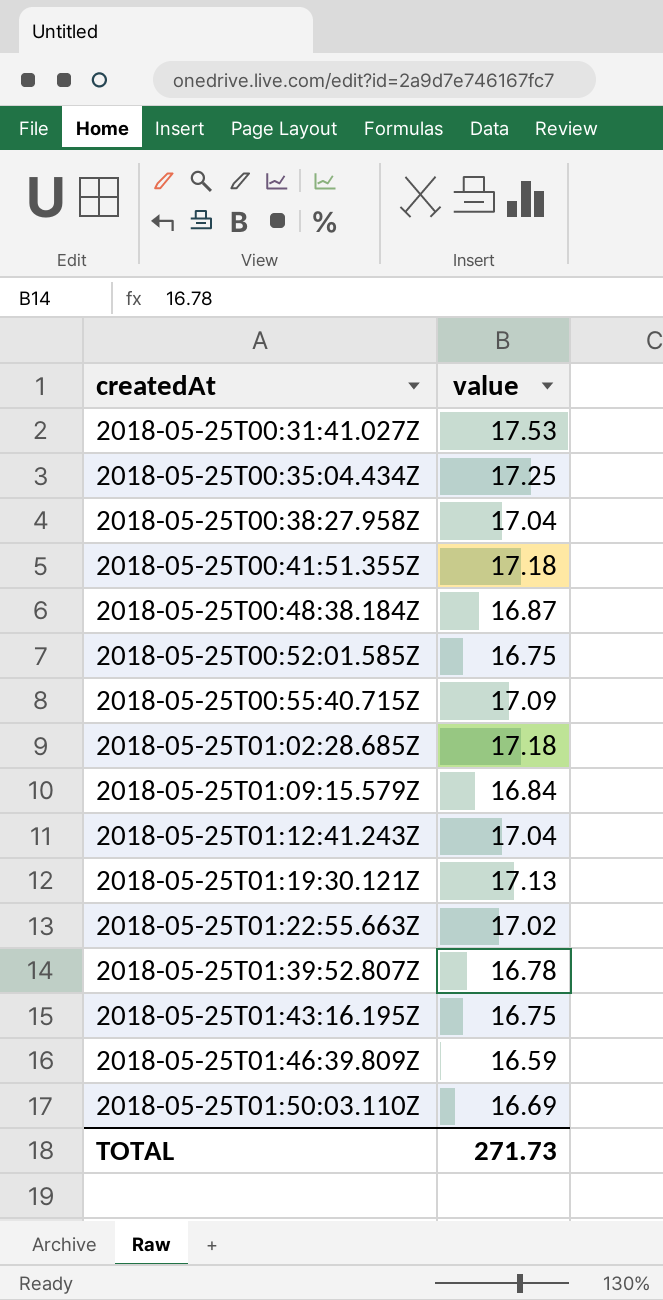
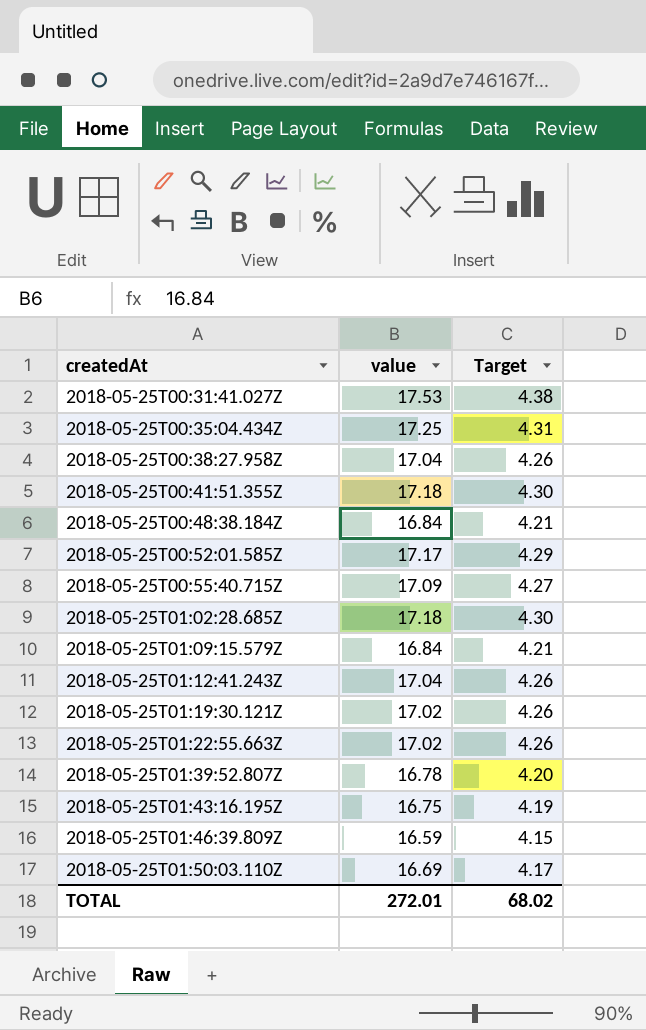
column Target | formula: none -> [value] * 0.25
2018-05-25T00:48:38.184Z | value: 16.87 -> 16.84
2018-05-25T00:52:01.585Z | value: 16.75 -> 17.17
2018-05-25T01:19:30.121Z | value: 17.13 -> 17.02
TOTAL | value: 271.73 -> 272.01

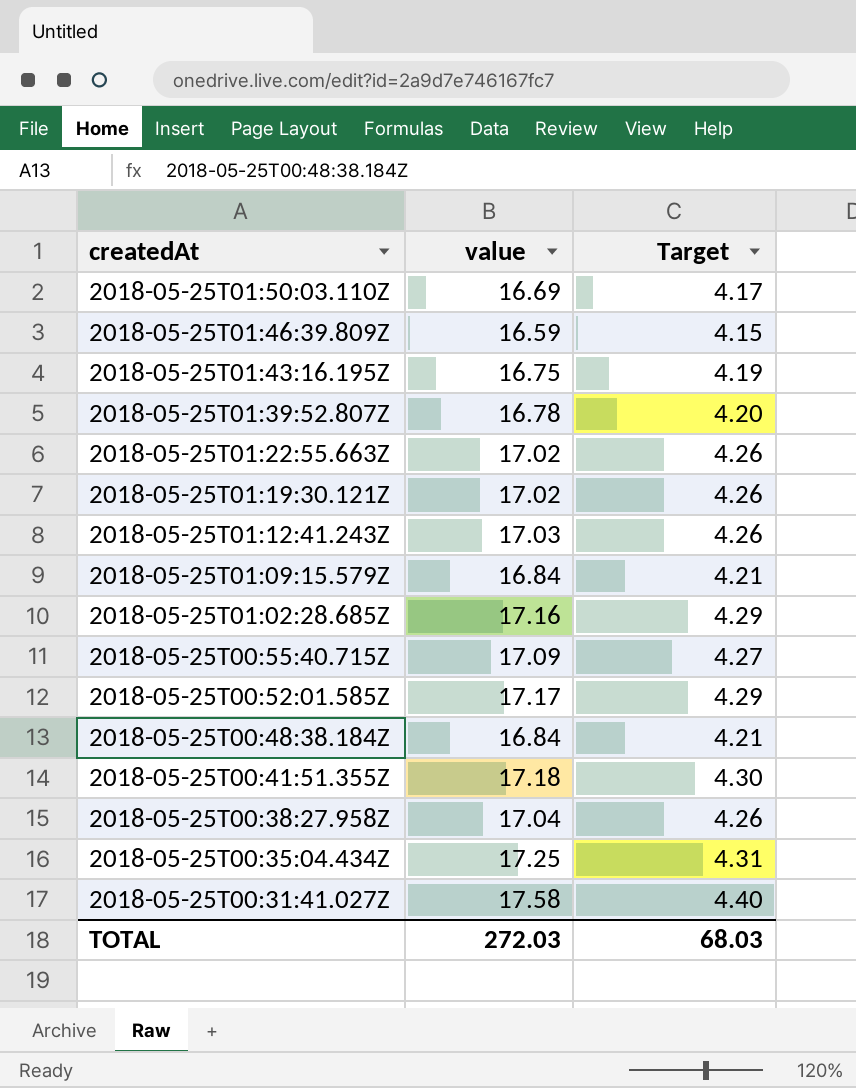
row order: createdAt ascending -> createdAt descending
2018-05-25T01:12:41.243Z | value: 17.04 -> 17.03
2018-05-25T01:02:28.685Z | value: 17.18 -> 17.16
2018-05-25T01:02:28.685Z | Target: 4.30 -> 4.29
2018-05-25T00:31:41.027Z | value: 17.53 -> 17.58
2018-05-25T00:31:41.027Z | Target: 4.38 -> 4.40
TOTAL | value: 272.01 -> 272.03
TOTAL | Target: 68.02 -> 68.03

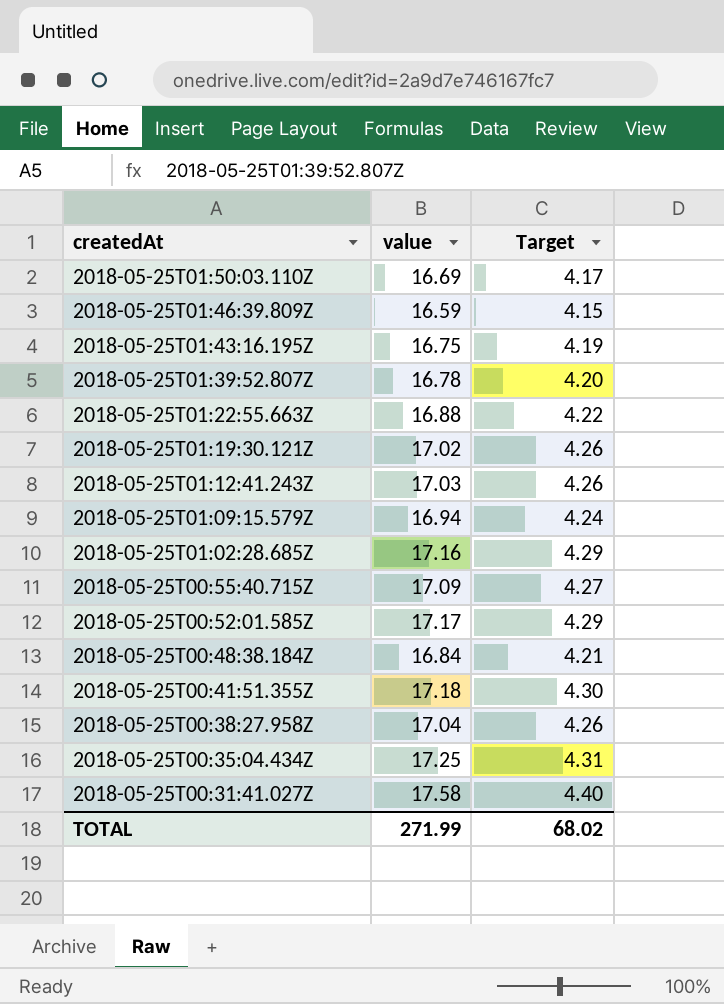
2018-05-25T01:22:55.663Z | value: 17.02 -> 16.88
2018-05-25T01:22:55.663Z | Target: 4.26 -> 4.22
2018-05-25T01:09:15.579Z | value: 16.84 -> 16.94
2018-05-25T01:09:15.579Z | Target: 4.21 -> 4.24
TOTAL | value: 272.03 -> 271.99
TOTAL | Target: 68.03 -> 68.02

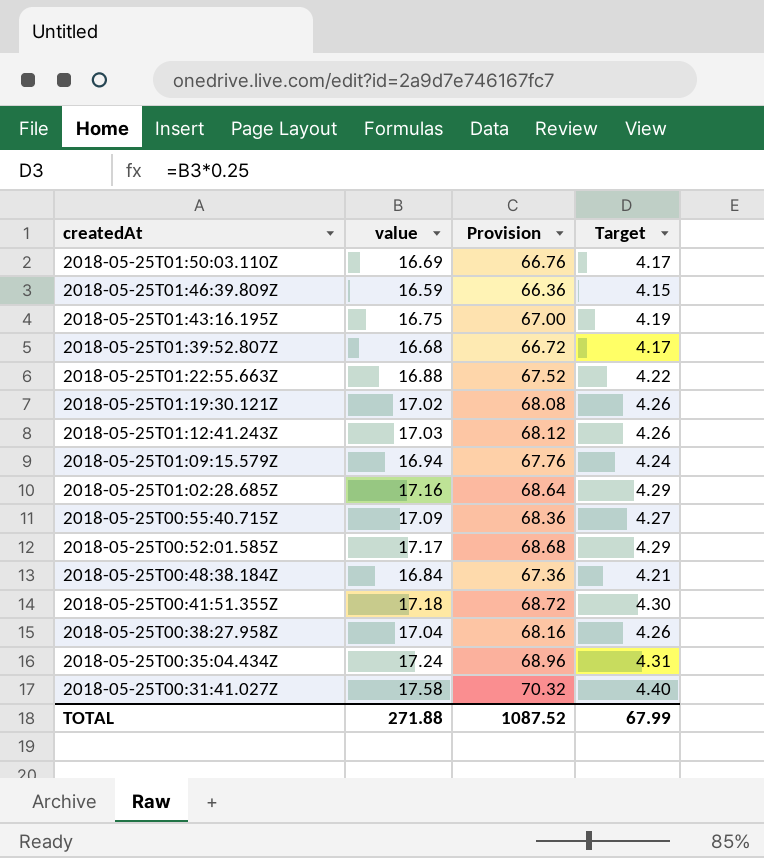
column Provision | formula: none -> [value] * 4
2018-05-25T01:39:52.807Z | value: 16.78 -> 16.68
2018-05-25T01:39:52.807Z | Target: 4.20 -> 4.17
2018-05-25T00:35:04.434Z | value: 17.25 -> 17.24
TOTAL | value: 271.99 -> 271.88
TOTAL | Target: 68.02 -> 67.99

